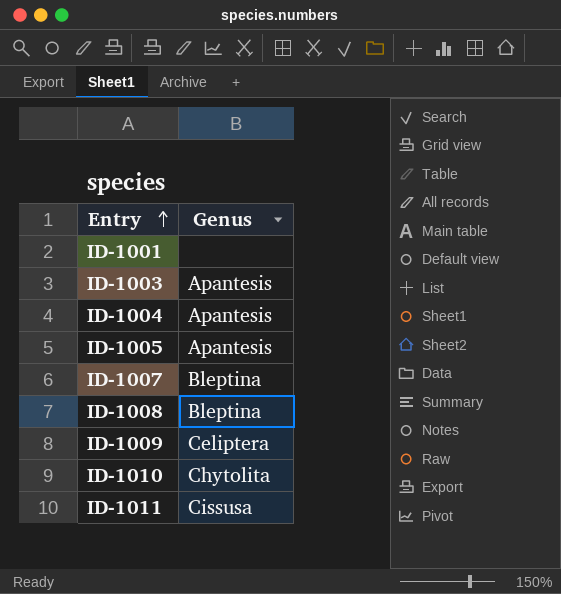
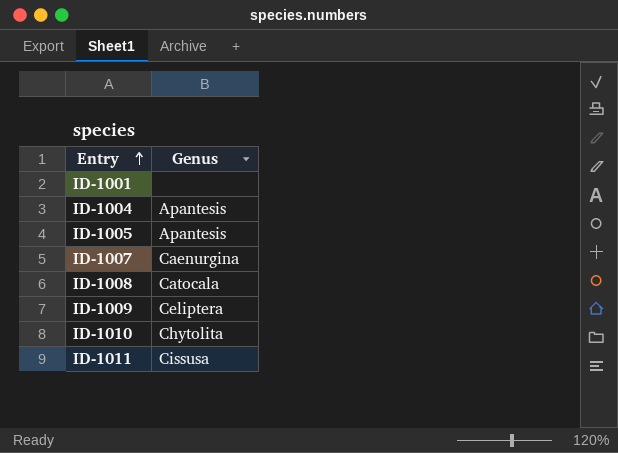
row ID-1003: Apantesis -> none
ID-1007 | Genus: Bleptina -> Caenurgina
ID-1008 | Genus: Bleptina -> Catocala

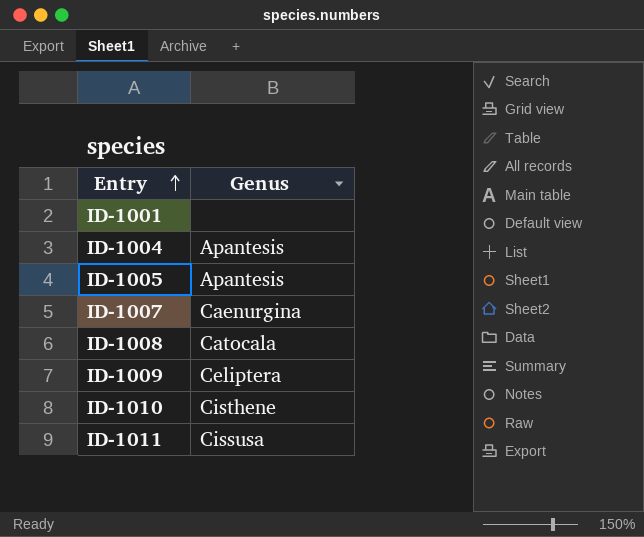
ID-1010 | Genus: Chytolita -> Cisthene

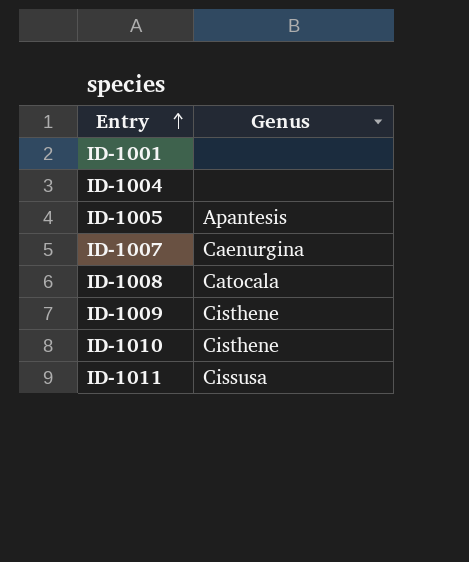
ID-1004 | Genus: Apantesis -> none
ID-1009 | Genus: Celiptera -> Cisthene

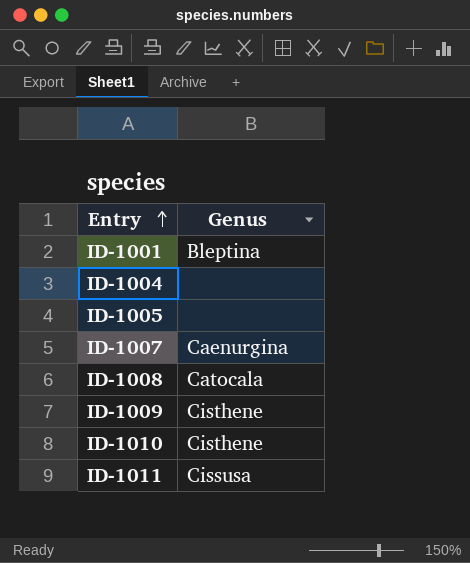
ID-1001 | Genus: none -> Bleptina
ID-1005 | Genus: Apantesis -> none

